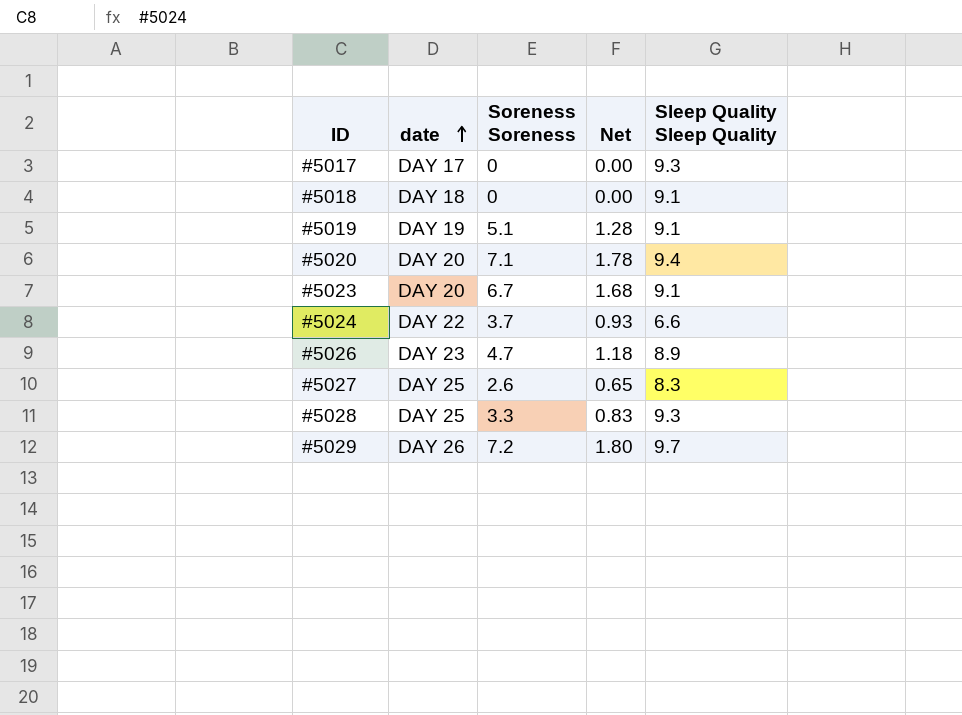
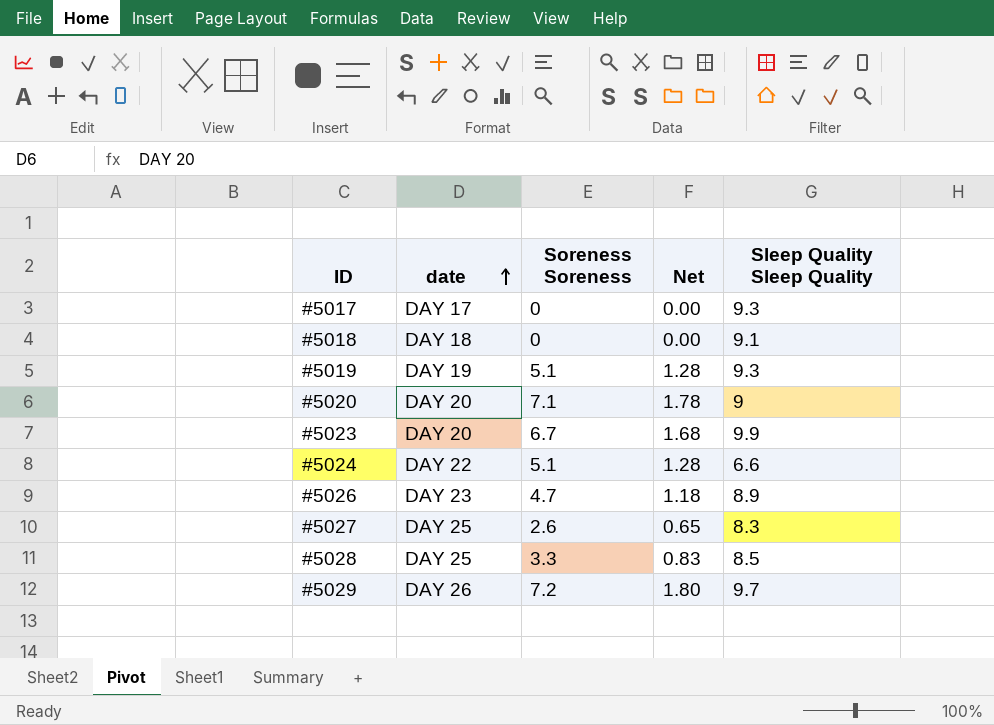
#5019 | Sleep Quality Sleep Quality: 9.1 -> 9.3
#5020 | Sleep Quality Sleep Quality: 9.4 -> 9
#5023 | Sleep Quality Sleep Quality: 9.1 -> 9.9
#5024 | Soreness Soreness: 3.7 -> 5.1
#5024 | Net: 0.93 -> 1.28
#5028 | Sleep Quality Sleep Quality: 9.3 -> 8.5

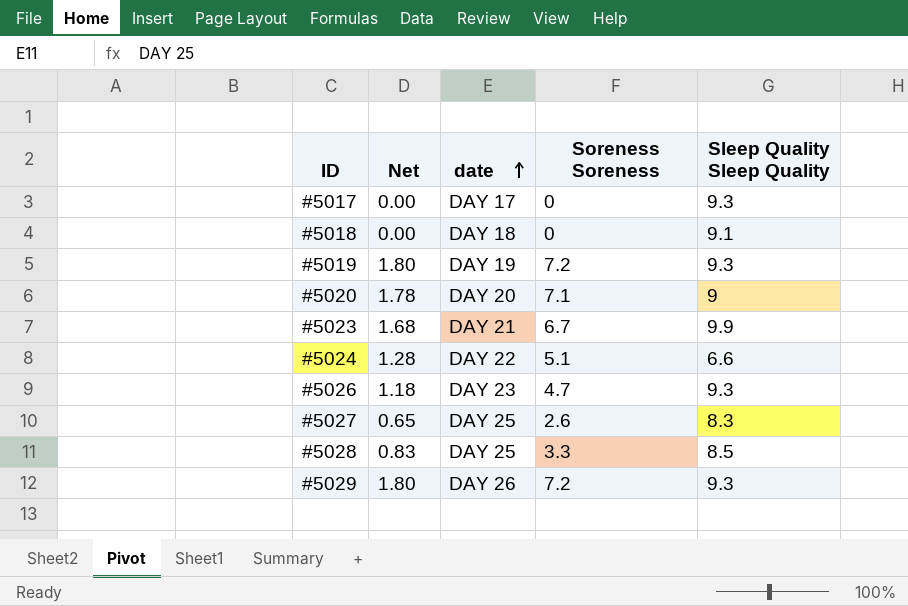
column Net | position: 4 -> 2
#5019 | Net: 1.28 -> 1.80
#5019 | Soreness Soreness: 5.1 -> 7.2
#5023 | date: DAY 20 -> DAY 21
#5026 | Sleep Quality Sleep Quality: 8.9 -> 9.3
#5029 | Sleep Quality Sleep Quality: 9.7 -> 9.3

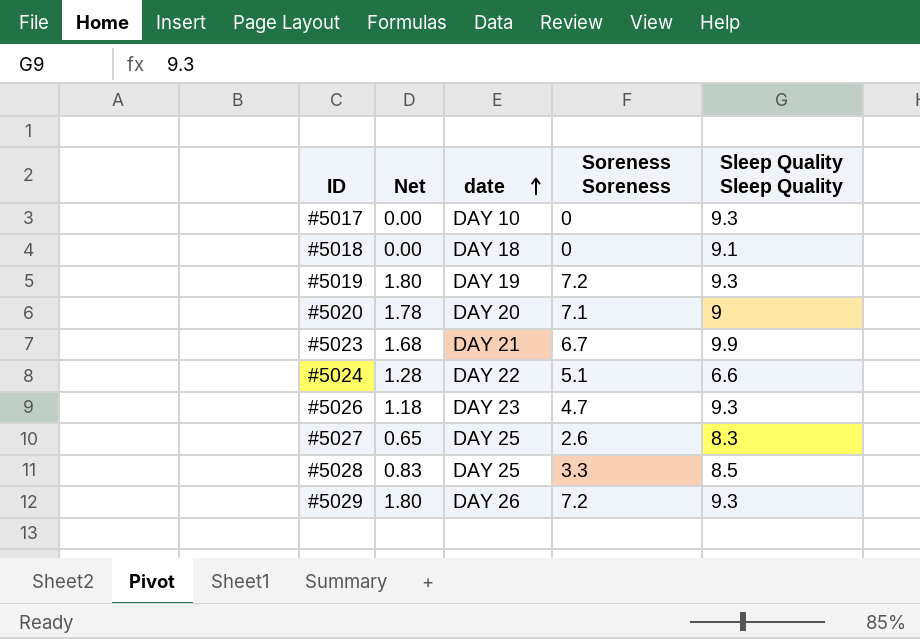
#5017 | date: DAY 17 -> DAY 10

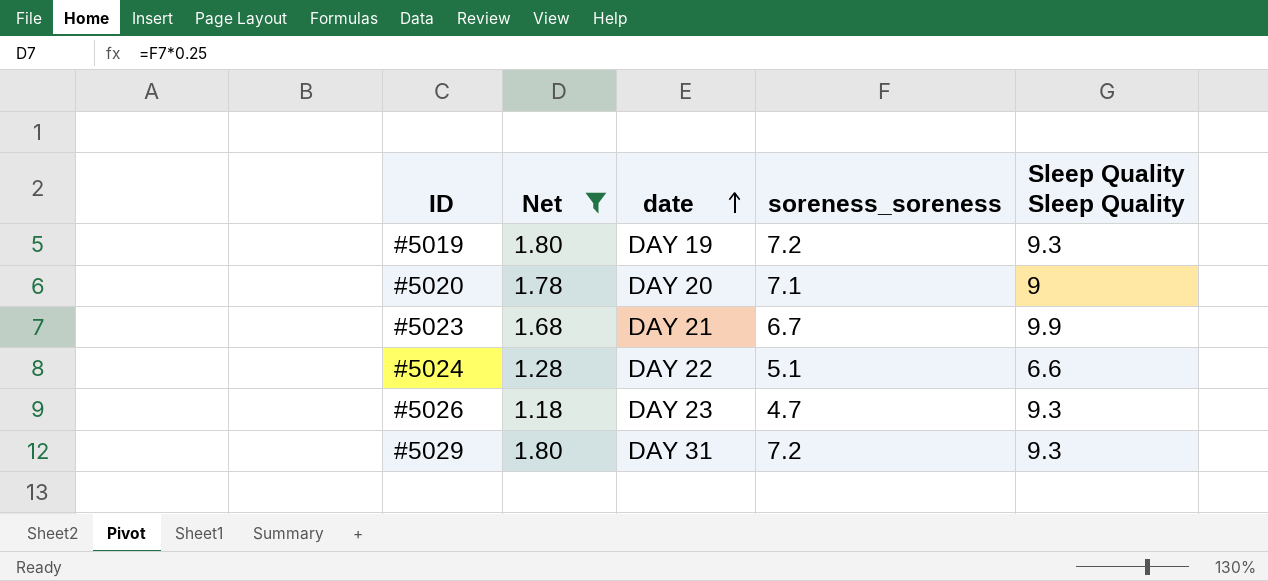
filter: none -> Net >= 1.18
column name: Soreness Soreness -> soreness_soreness
#5029 | date: DAY 26 -> DAY 31

